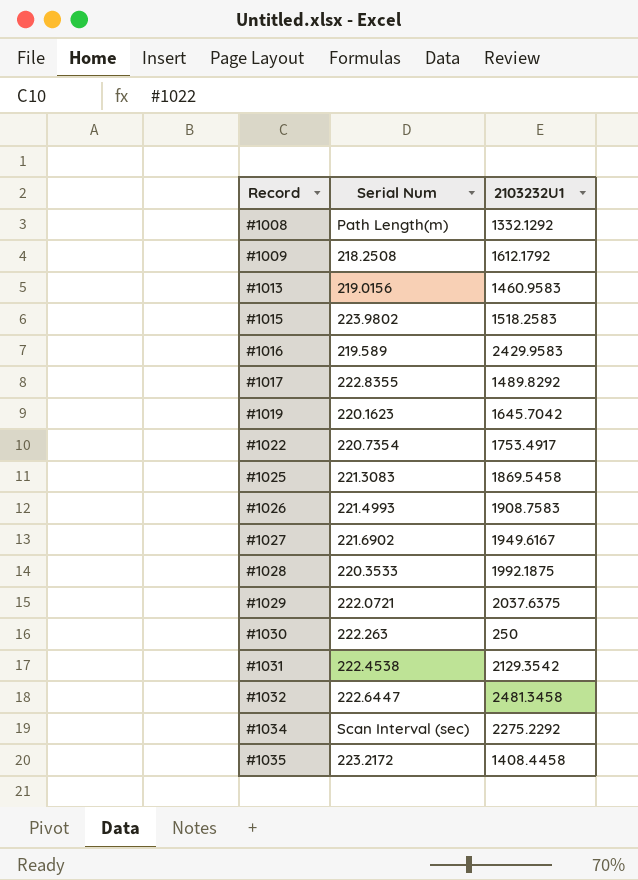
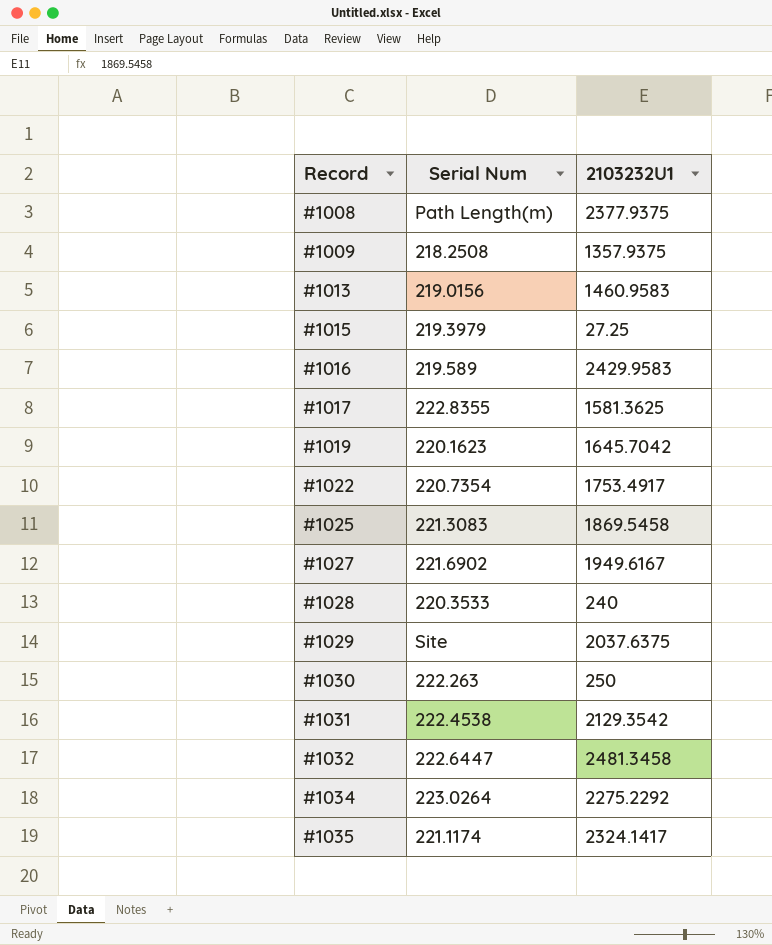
row #1026: 221.4993 | 1908.7583 -> none
#1008 | 2103232U1: 1332.1292 -> 2377.9375
#1009 | 2103232U1: 1612.1792 -> 1357.9375
#1015 | Serial Num: 223.9802 -> 219.3979
#1015 | 2103232U1: 1518.2583 -> 27.25
#1017 | 2103232U1: 1489.8292 -> 1581.3625
#1028 | 2103232U1: 1992.1875 -> 240
#1029 | Serial Num: 222.0721 -> Site
#1034 | Serial Num: Scan Interval (sec) -> 223.0264
#1035 | Serial Num: 223.2172 -> 221.1174
#1035 | 2103232U1: 1408.4458 -> 2324.1417

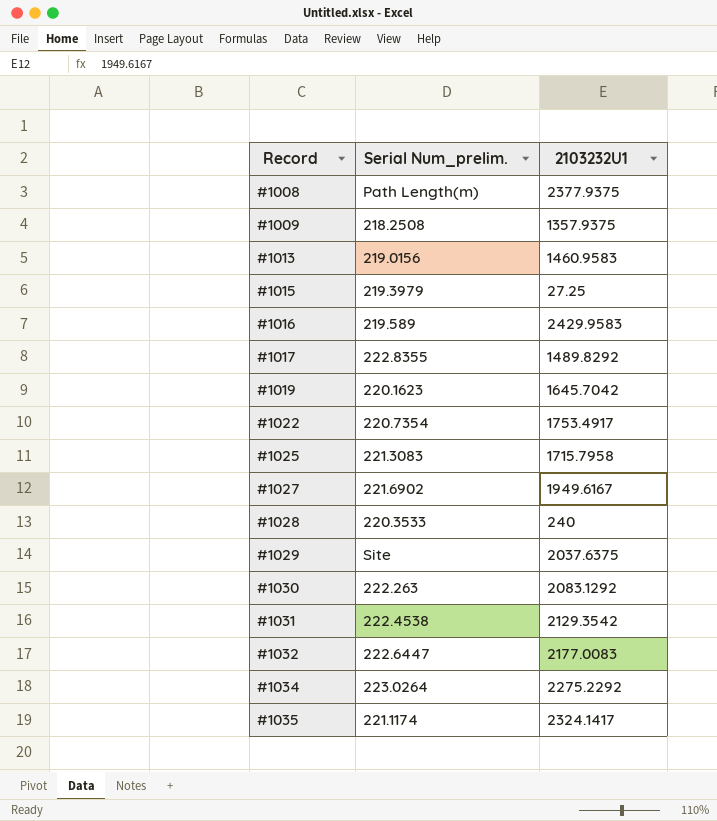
column name: Serial Num -> Serial Num_prelim.
#1017 | 2103232U1: 1581.3625 -> 1489.8292
#1025 | 2103232U1: 1869.5458 -> 1715.7958
#1030 | 2103232U1: 250 -> 2083.1292
#1032 | 2103232U1: 2481.3458 -> 2177.0083

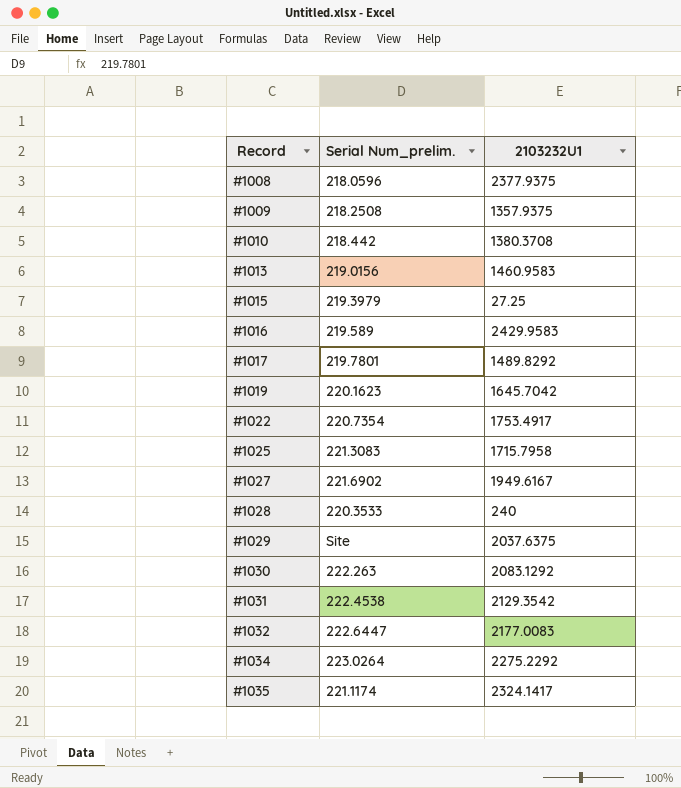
#1008 | Serial Num_prelim.: Path Length(m) -> 218.0596
row #1010: none -> 218.442 | 1380.3708
#1017 | Serial Num_prelim.: 222.8355 -> 219.7801

